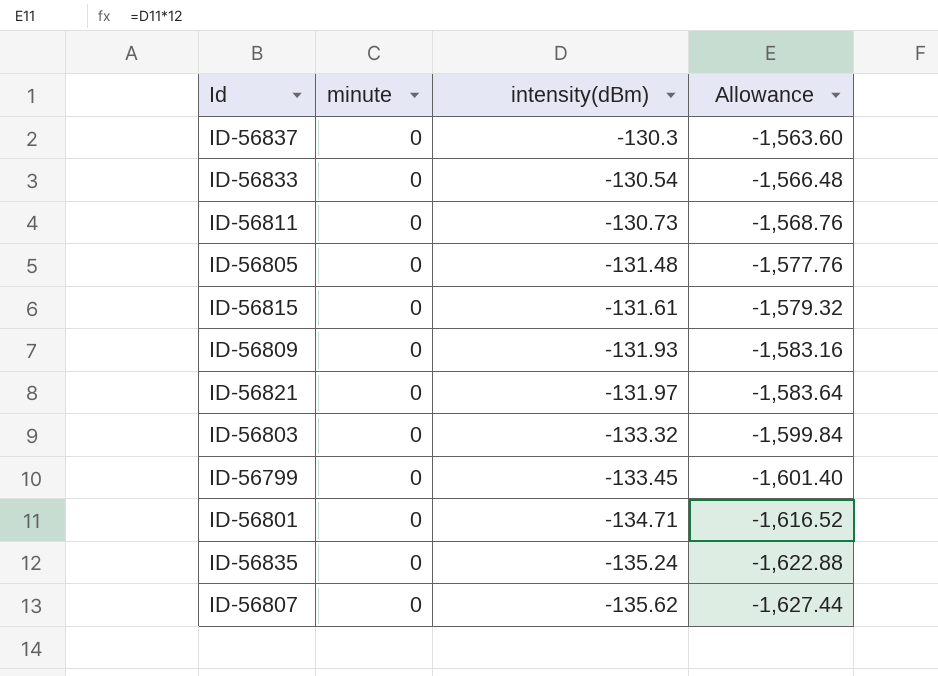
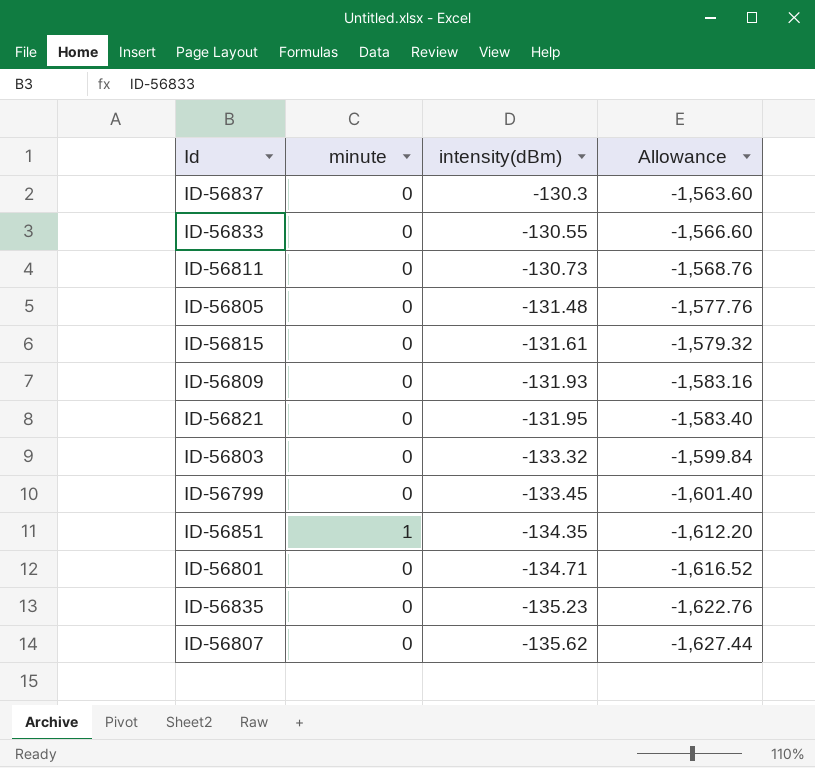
ID-56833 | intensity(dBm): -130.54 -> -130.55
ID-56833 | Allowance: -1,566.48 -> -1,566.60
ID-56821 | intensity(dBm): -131.97 -> -131.95
ID-56821 | Allowance: -1,583.64 -> -1,583.40
row ID-56851: none -> 1 | -134.35 | -1,612.20
ID-56835 | intensity(dBm): -135.24 -> -135.23
ID-56835 | Allowance: -1,622.88 -> -1,622.76

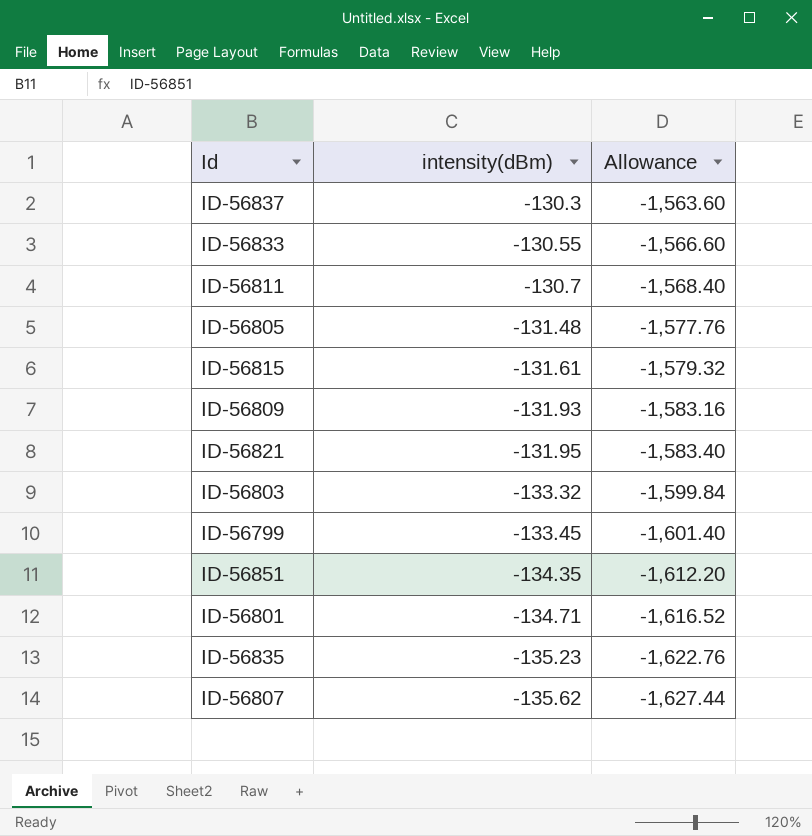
column minute | position: 2 -> none
ID-56811 | intensity(dBm): -130.73 -> -130.7
ID-56811 | Allowance: -1,568.76 -> -1,568.40

